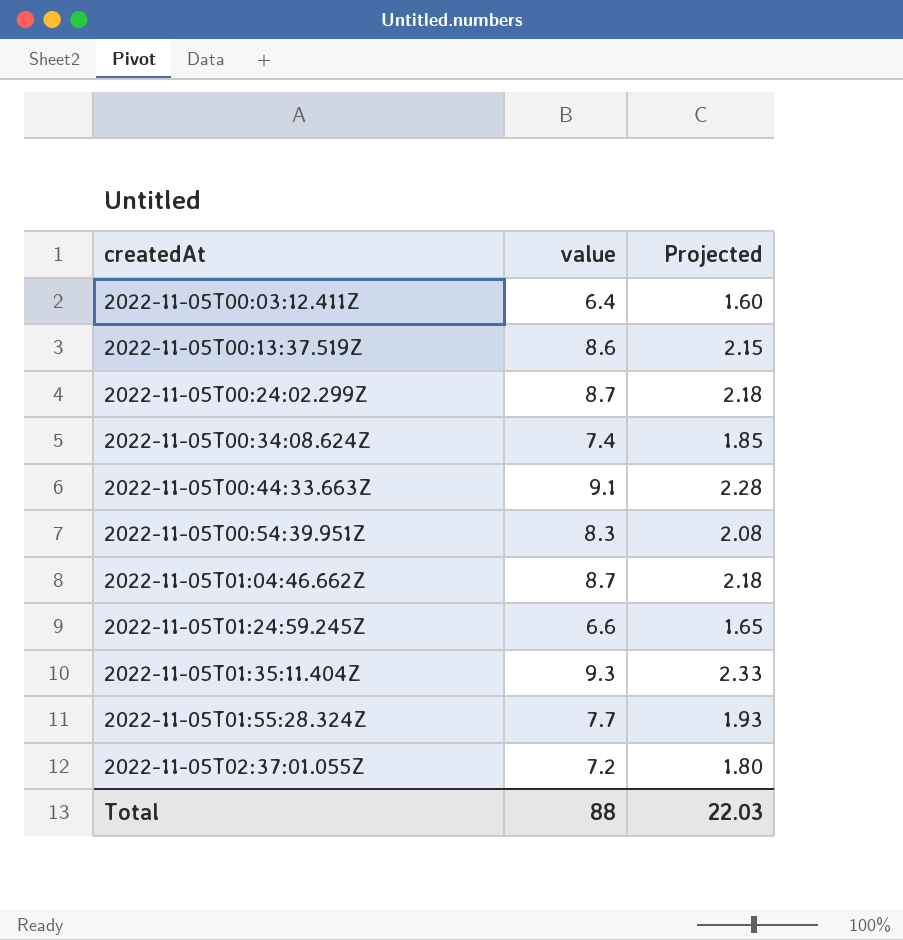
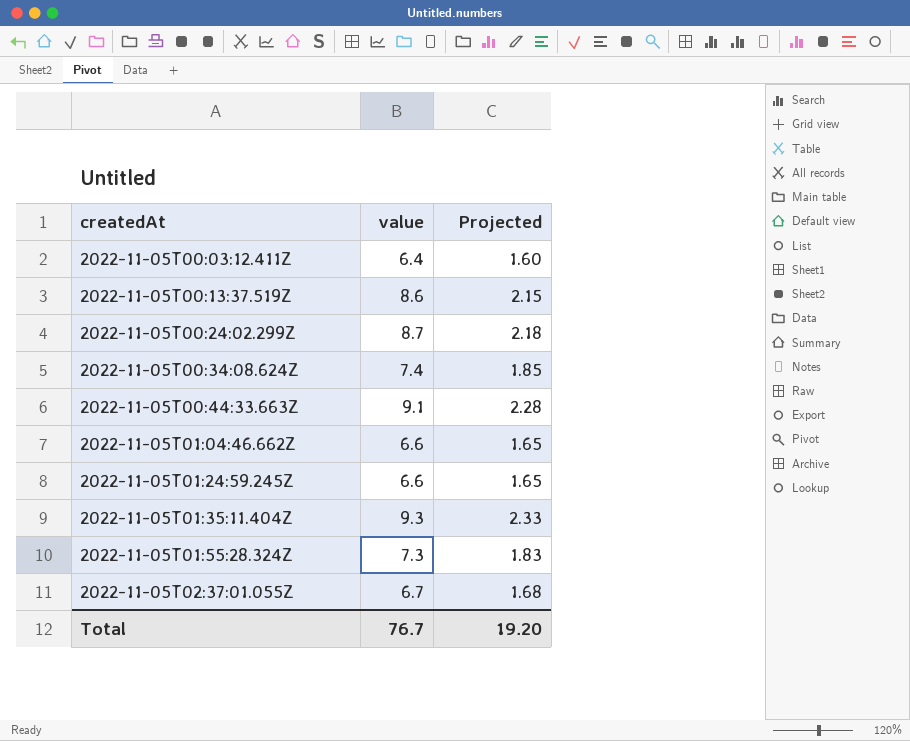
row 2022-11-05T00:54:39.951Z: 8.3 | 2.08 -> none
2022-11-05T01:04:46.662Z | value: 8.7 -> 6.6
2022-11-05T01:04:46.662Z | Projected: 2.18 -> 1.65
2022-11-05T01:55:28.324Z | value: 7.7 -> 7.3
2022-11-05T01:55:28.324Z | Projected: 1.93 -> 1.83
2022-11-05T02:37:01.055Z | value: 7.2 -> 6.7
2022-11-05T02:37:01.055Z | Projected: 1.80 -> 1.68
Total | value: 88 -> 76.7
Total | Projected: 22.03 -> 19.20

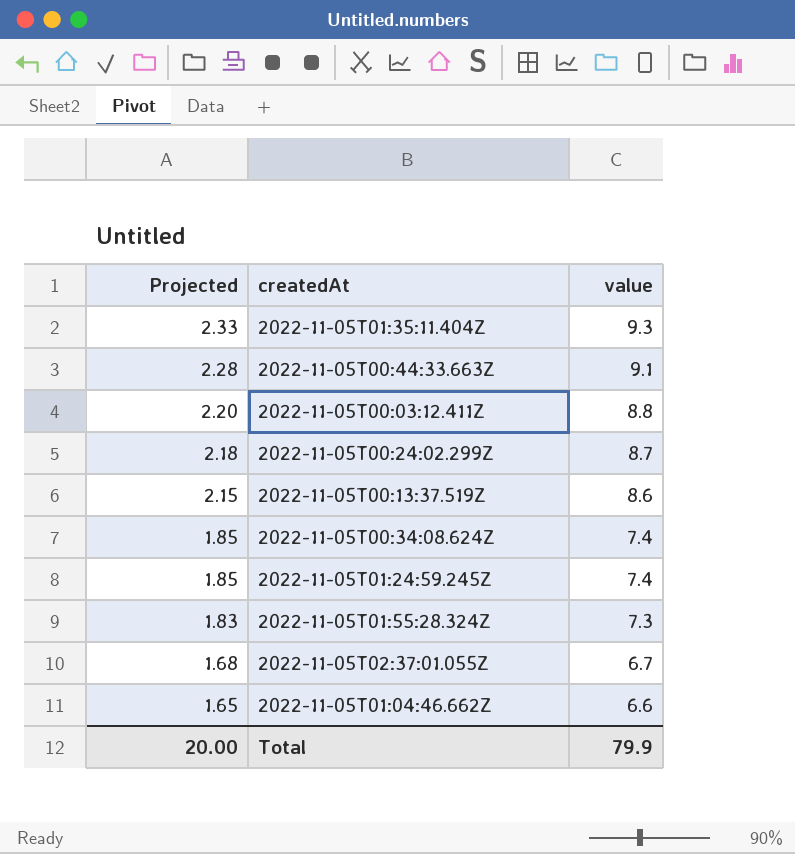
row order: createdAt ascending -> Projected descending
column Projected | position: 3 -> 1
2022-11-05T00:03:12.411Z | Projected: 1.60 -> 2.20
2022-11-05T00:03:12.411Z | value: 6.4 -> 8.8
2022-11-05T01:24:59.245Z | Projected: 1.65 -> 1.85
2022-11-05T01:24:59.245Z | value: 6.6 -> 7.4
Total | Projected: 19.20 -> 20.00
Total | value: 76.7 -> 79.9

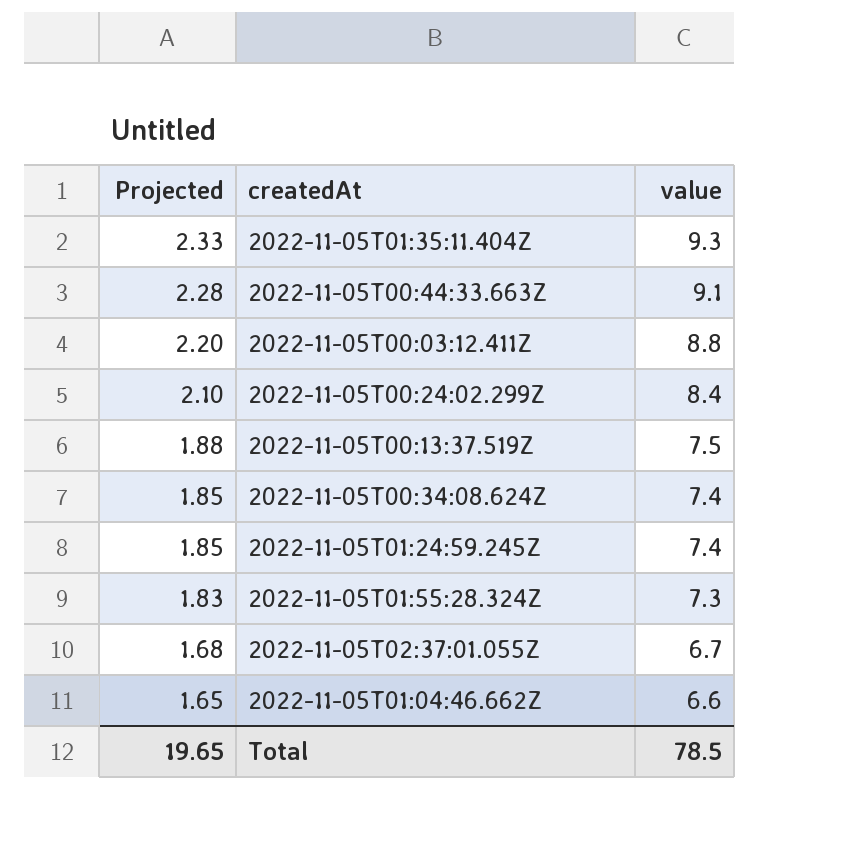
2022-11-05T00:24:02.299Z | Projected: 2.18 -> 2.10
2022-11-05T00:24:02.299Z | value: 8.7 -> 8.4
2022-11-05T00:13:37.519Z | Projected: 2.15 -> 1.88
2022-11-05T00:13:37.519Z | value: 8.6 -> 7.5
Total | Projected: 20.00 -> 19.65
Total | value: 79.9 -> 78.5

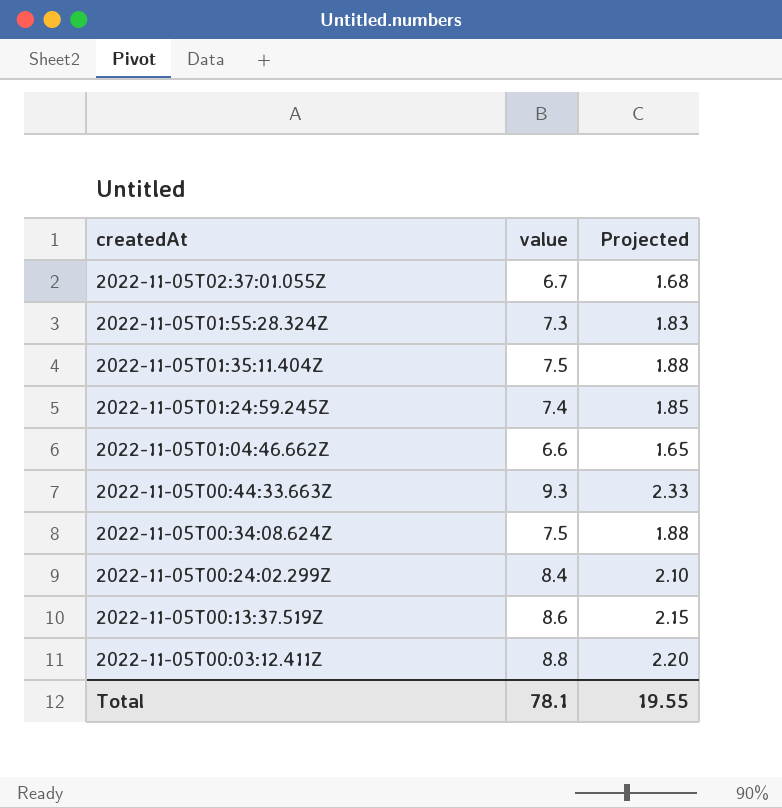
row order: Projected descending -> createdAt descending
column Projected | position: 1 -> 3
2022-11-05T01:35:11.404Z | value: 9.3 -> 7.5
2022-11-05T01:35:11.404Z | Projected: 2.33 -> 1.88
2022-11-05T00:44:33.663Z | value: 9.1 -> 9.3
2022-11-05T00:44:33.663Z | Projected: 2.28 -> 2.33
2022-11-05T00:34:08.624Z | value: 7.4 -> 7.5
2022-11-05T00:34:08.624Z | Projected: 1.85 -> 1.88
2022-11-05T00:13:37.519Z | value: 7.5 -> 8.6
2022-11-05T00:13:37.519Z | Projected: 1.88 -> 2.15
Total | value: 78.5 -> 78.1
Total | Projected: 19.65 -> 19.55

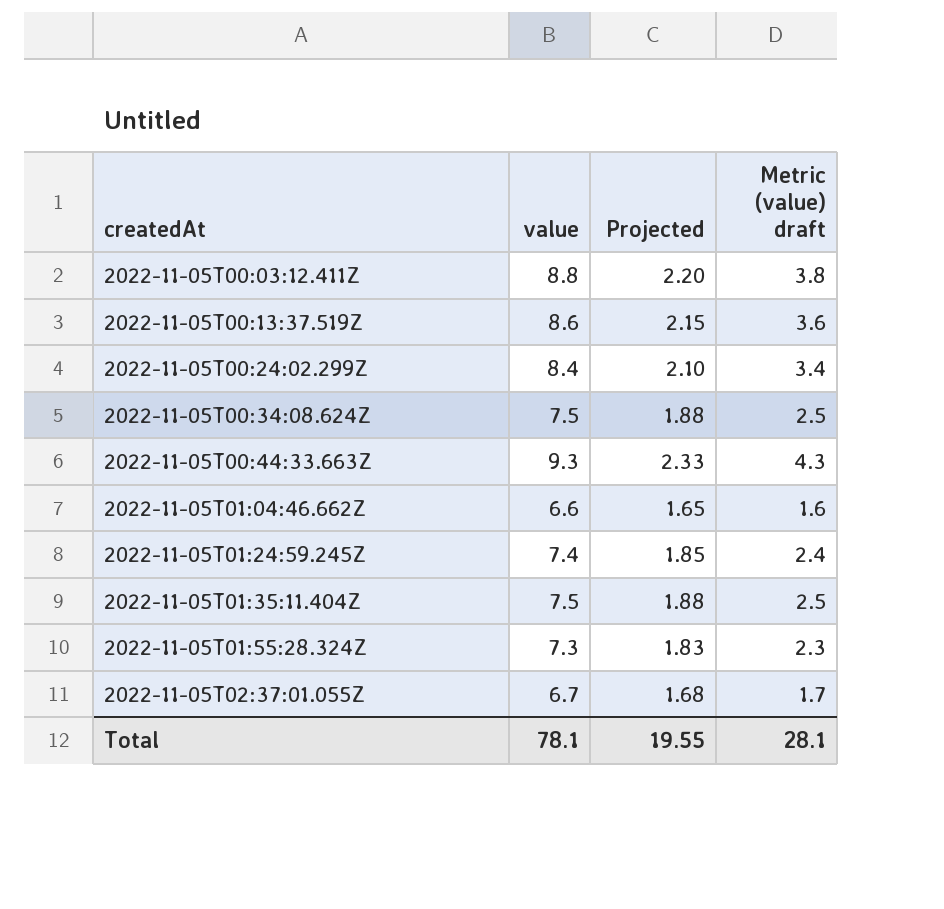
row order: createdAt descending -> createdAt ascending
column Metric (value) draft | formula: none -> [value] - 5

